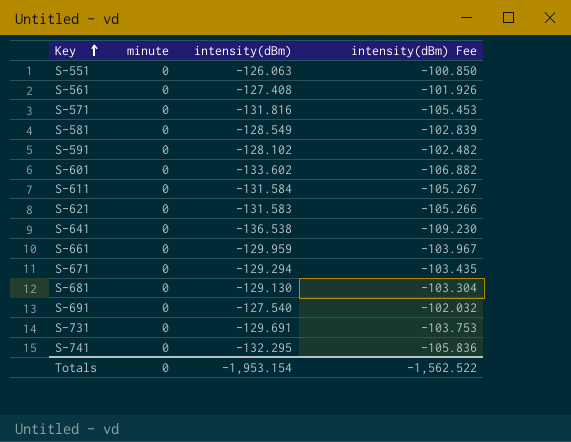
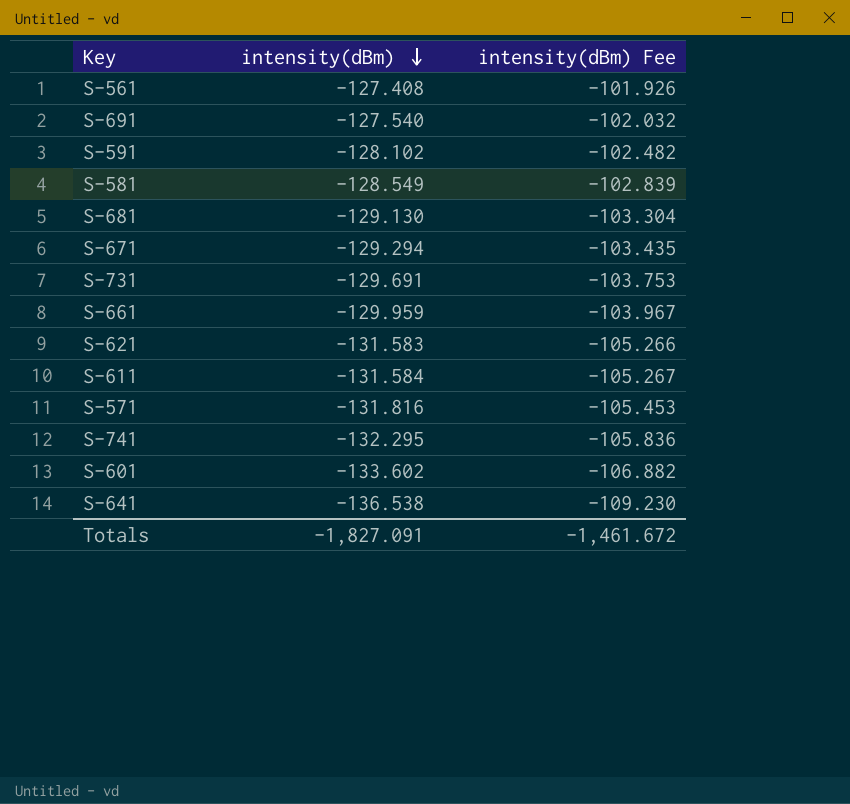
row order: Key ascending -> intensity(dBm) descending
column minute | position: 2 -> none
row S-551: 0 | -126.063 | -100.850 -> none
Totals | intensity(dBm): -1,953.154 -> -1,827.091
Totals | intensity(dBm) Fee: -1,562.522 -> -1,461.672

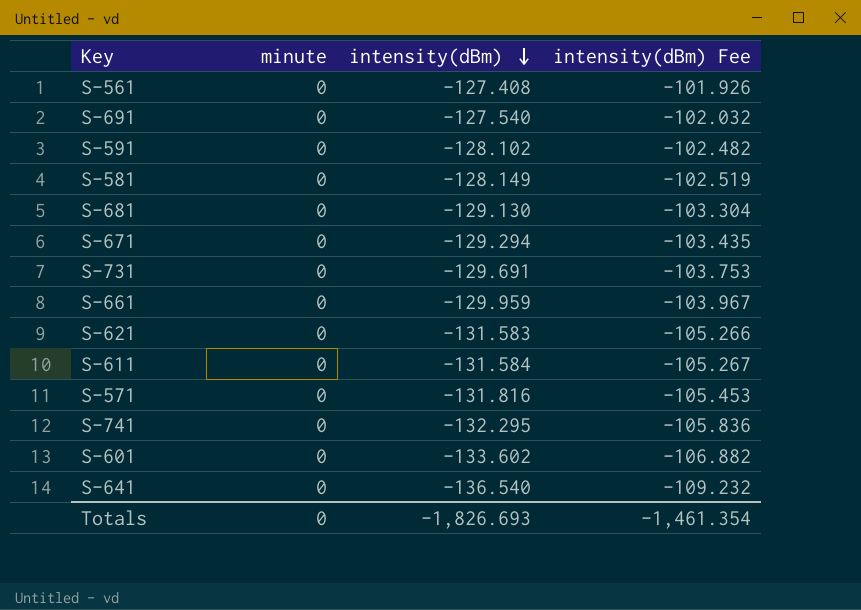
column minute | position: none -> 2
S-581 | intensity(dBm): -128.549 -> -128.149
S-581 | intensity(dBm) Fee: -102.839 -> -102.519
S-641 | intensity(dBm): -136.538 -> -136.540
S-641 | intensity(dBm) Fee: -109.230 -> -109.232
Totals | intensity(dBm): -1,827.091 -> -1,826.693
Totals | intensity(dBm) Fee: -1,461.672 -> -1,461.354

